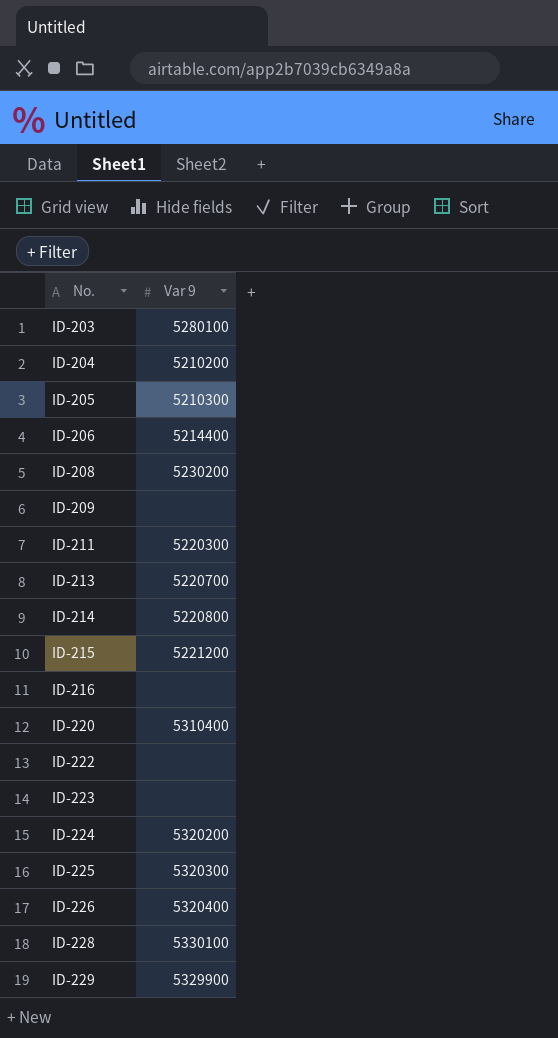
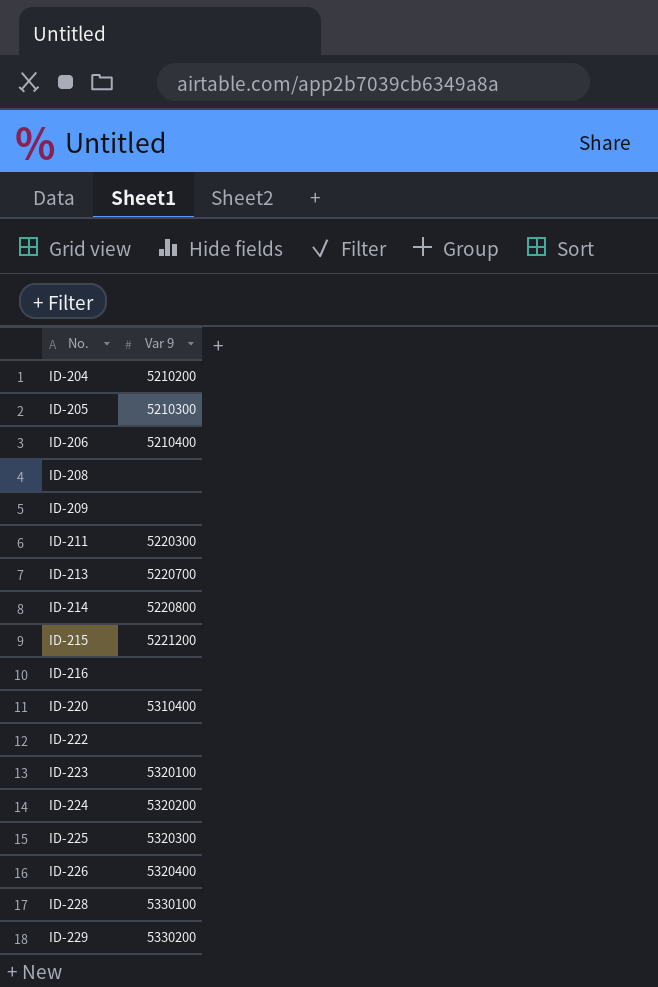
row ID-203: 5280100 -> none
ID-206 | Var 9: 5214400 -> 5210400
ID-208 | Var 9: 5230200 -> none
ID-223 | Var 9: none -> 5320100
ID-229 | Var 9: 5329900 -> 5330200

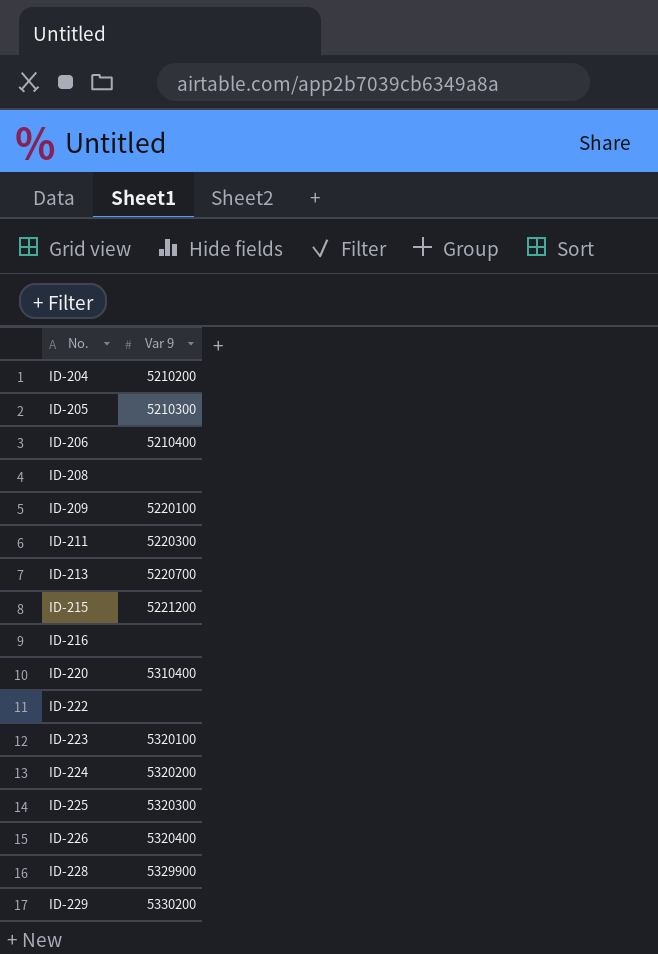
row ID-214: 5220800 -> none
ID-209 | Var 9: none -> 5220100
ID-228 | Var 9: 5330100 -> 5329900

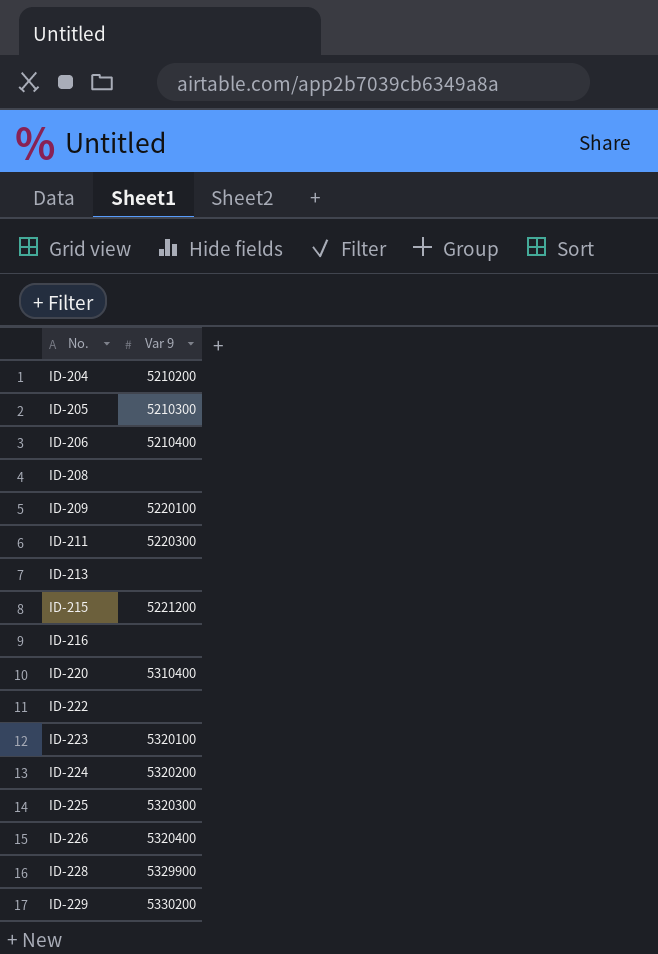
ID-213 | Var 9: 5220700 -> none

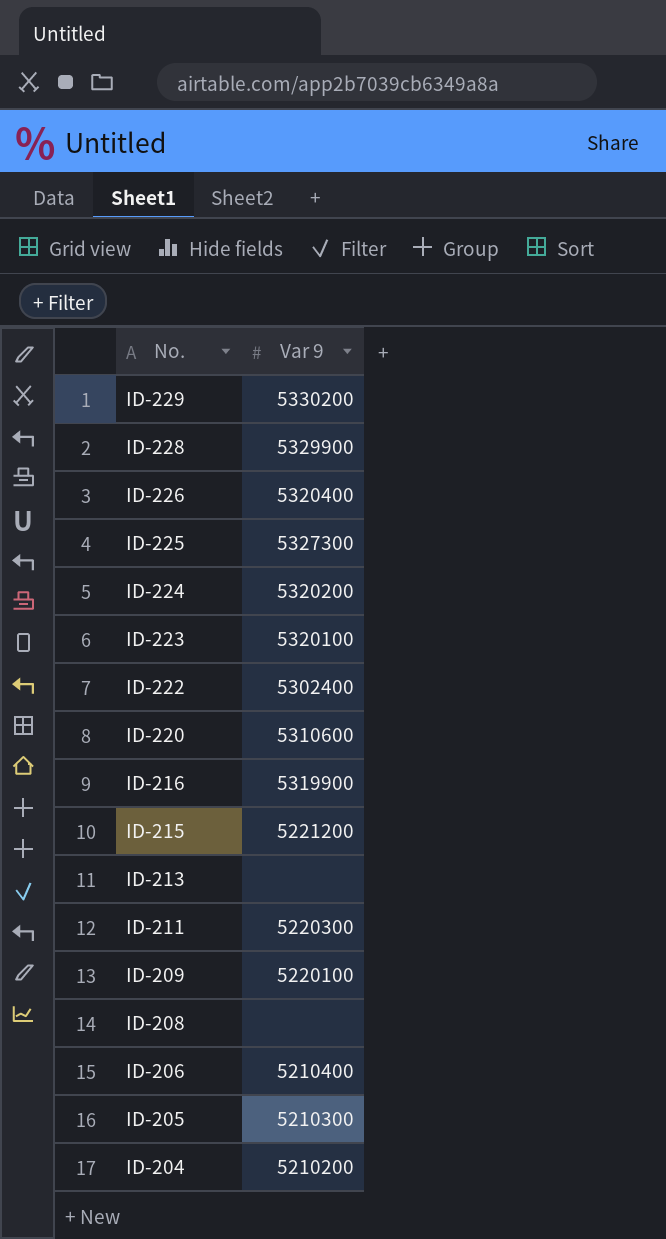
row order: No. ascending -> No. descending
ID-225 | Var 9: 5320300 -> 5327300
ID-222 | Var 9: none -> 5302400
ID-220 | Var 9: 5310400 -> 5310600
ID-216 | Var 9: none -> 5319900

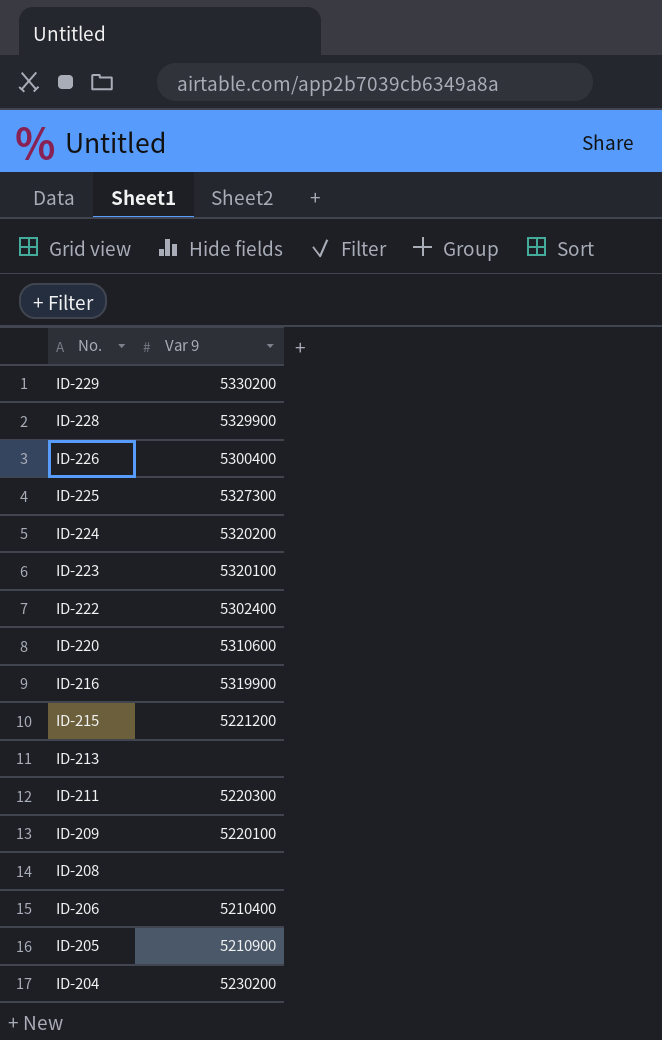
ID-226 | Var 9: 5320400 -> 5300400
ID-205 | Var 9: 5210300 -> 5210900
ID-204 | Var 9: 5210200 -> 5230200

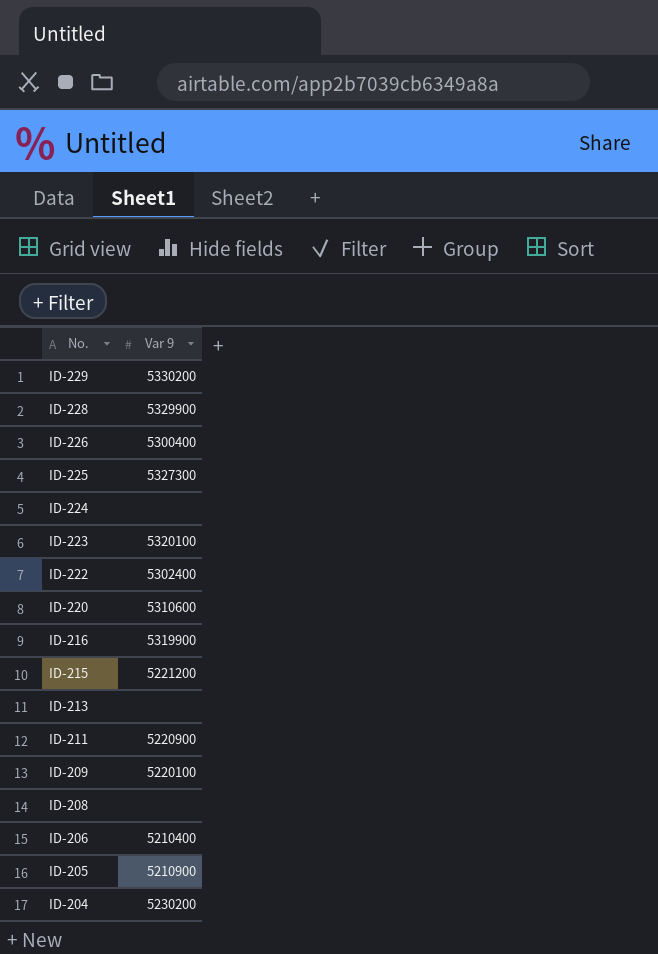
ID-224 | Var 9: 5320200 -> none
ID-211 | Var 9: 5220300 -> 5220900

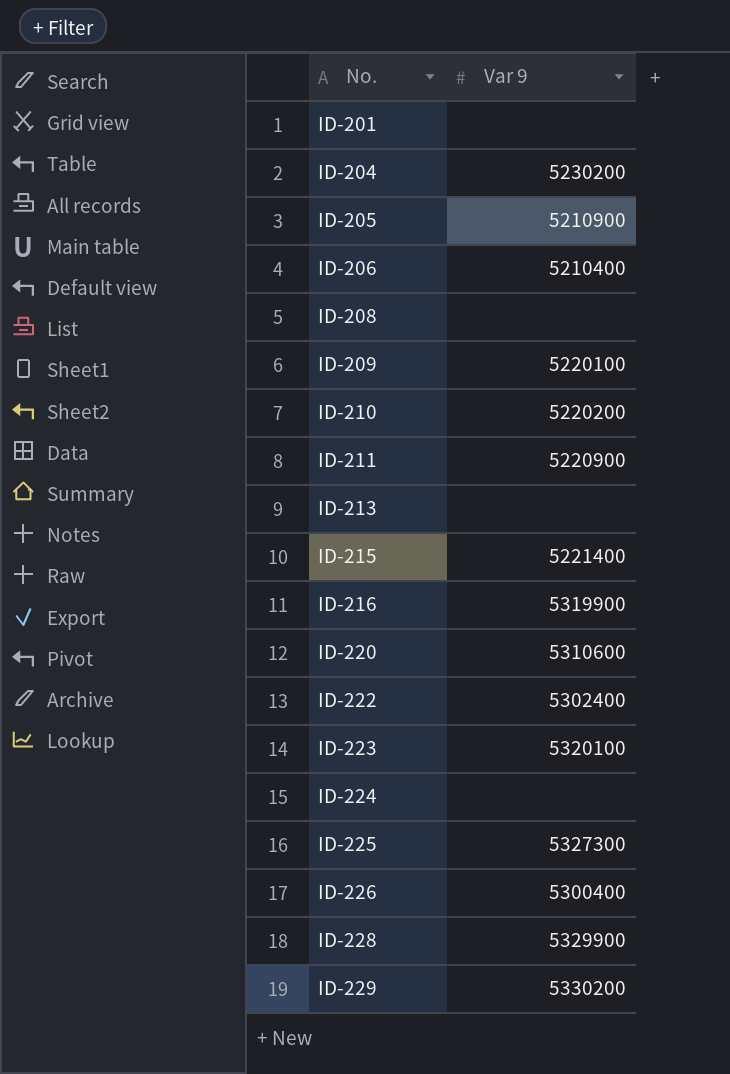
row order: No. descending -> No. ascending
row ID-201: none -> none
row ID-210: none -> 5220200
ID-215 | Var 9: 5221200 -> 5221400

